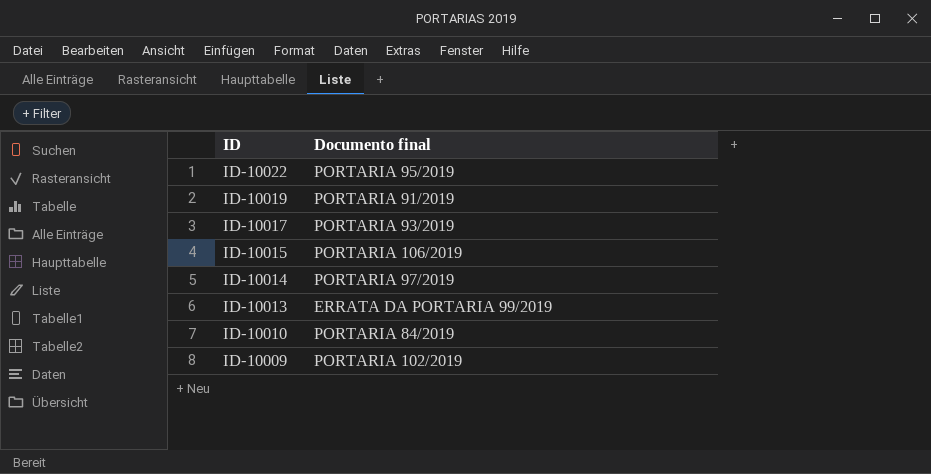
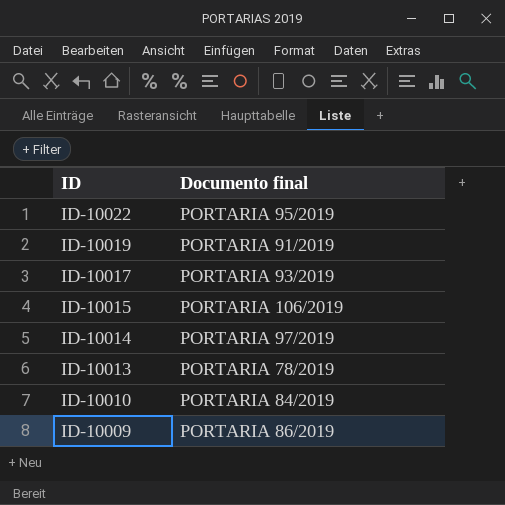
ID-10013 | Documento final: ERRATA DA PORTARIA 99/2019 -> PORTARIA 78/2019
ID-10009 | Documento final: PORTARIA 102/2019 -> PORTARIA 86/2019

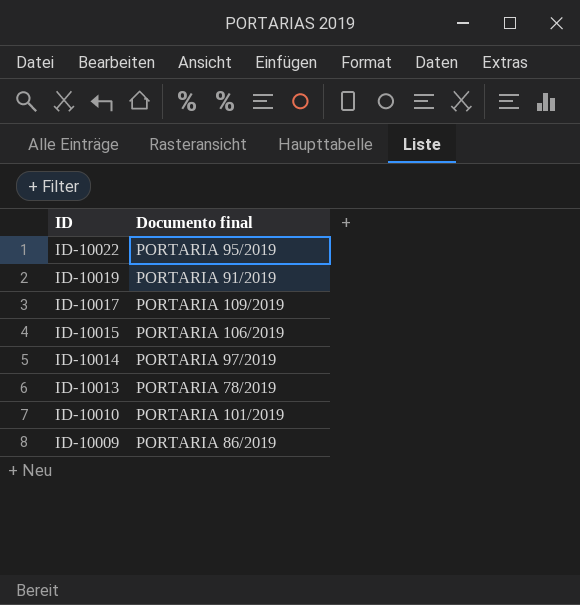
ID-10017 | Documento final: PORTARIA 93/2019 -> PORTARIA 109/2019
ID-10010 | Documento final: PORTARIA 84/2019 -> PORTARIA 101/2019

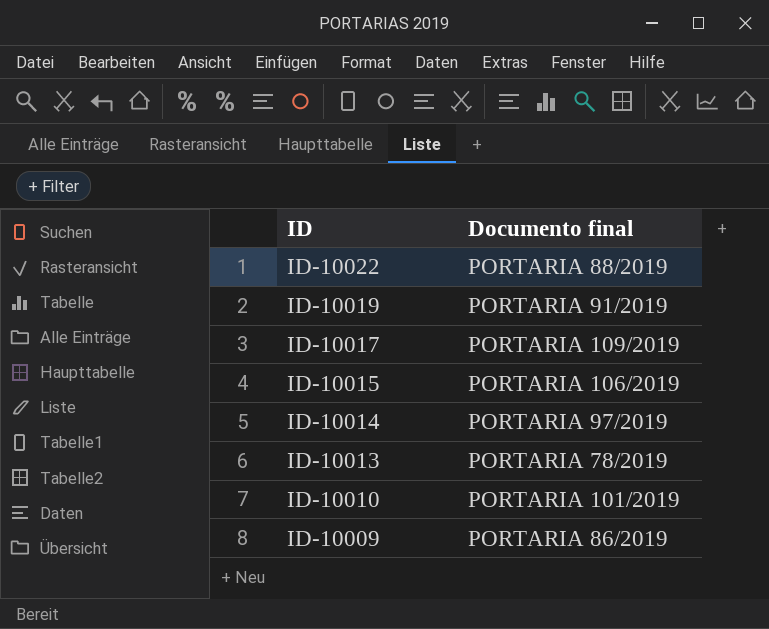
ID-10022 | Documento final: PORTARIA 95/2019 -> PORTARIA 88/2019

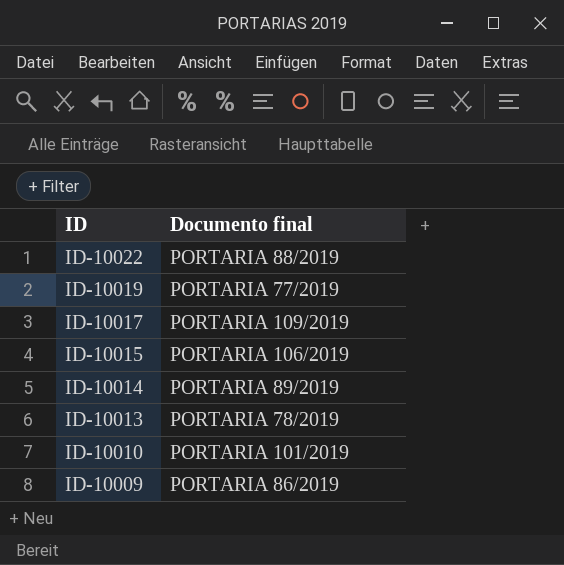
ID-10019 | Documento final: PORTARIA 91/2019 -> PORTARIA 77/2019
ID-10014 | Documento final: PORTARIA 97/2019 -> PORTARIA 89/2019

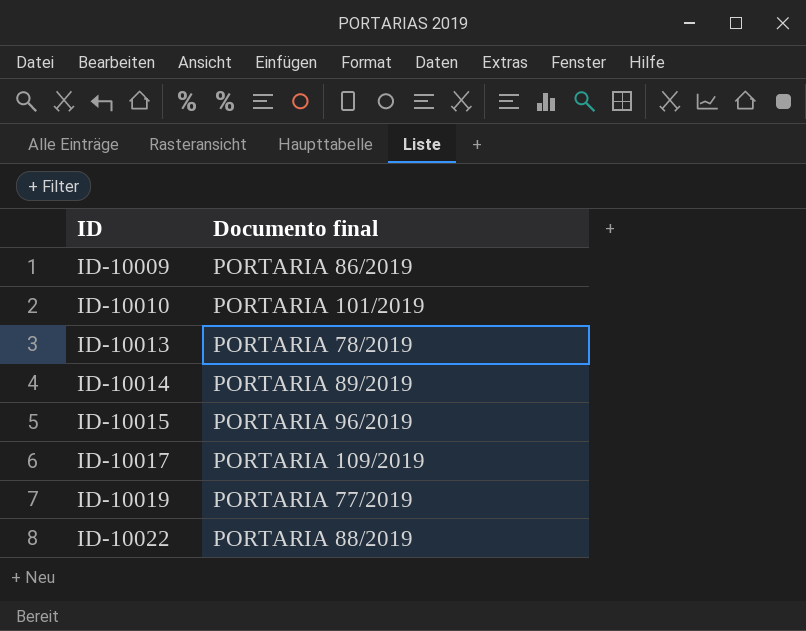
row order: ID descending -> ID ascending
ID-10015 | Documento final: PORTARIA 106/2019 -> PORTARIA 96/2019

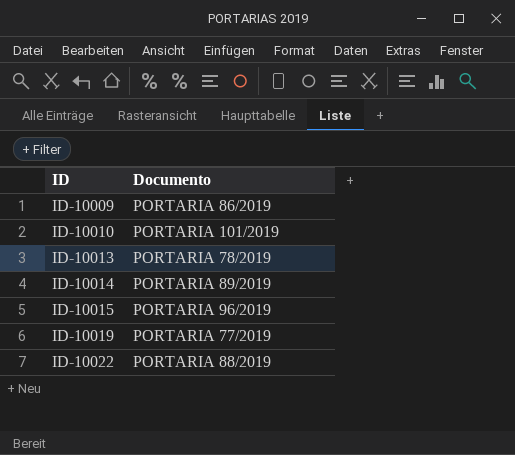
column name: Documento final -> Documento
row ID-10017: PORTARIA 109/2019 -> none

